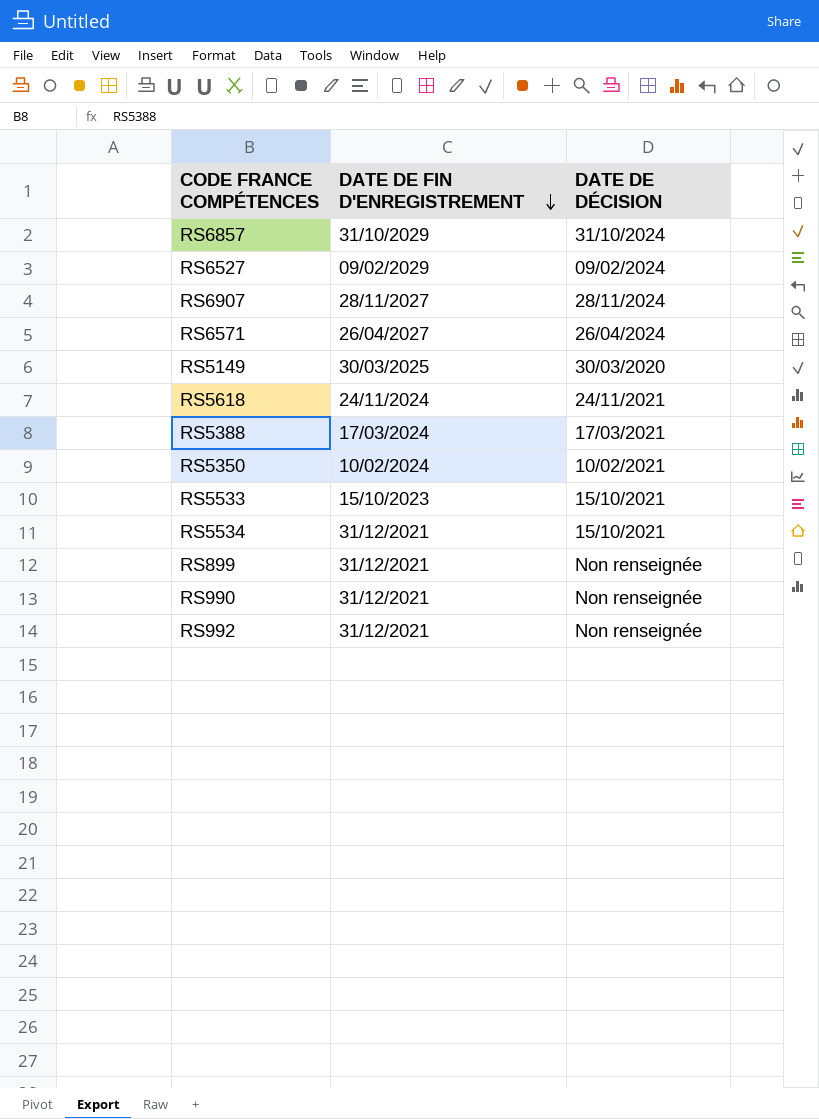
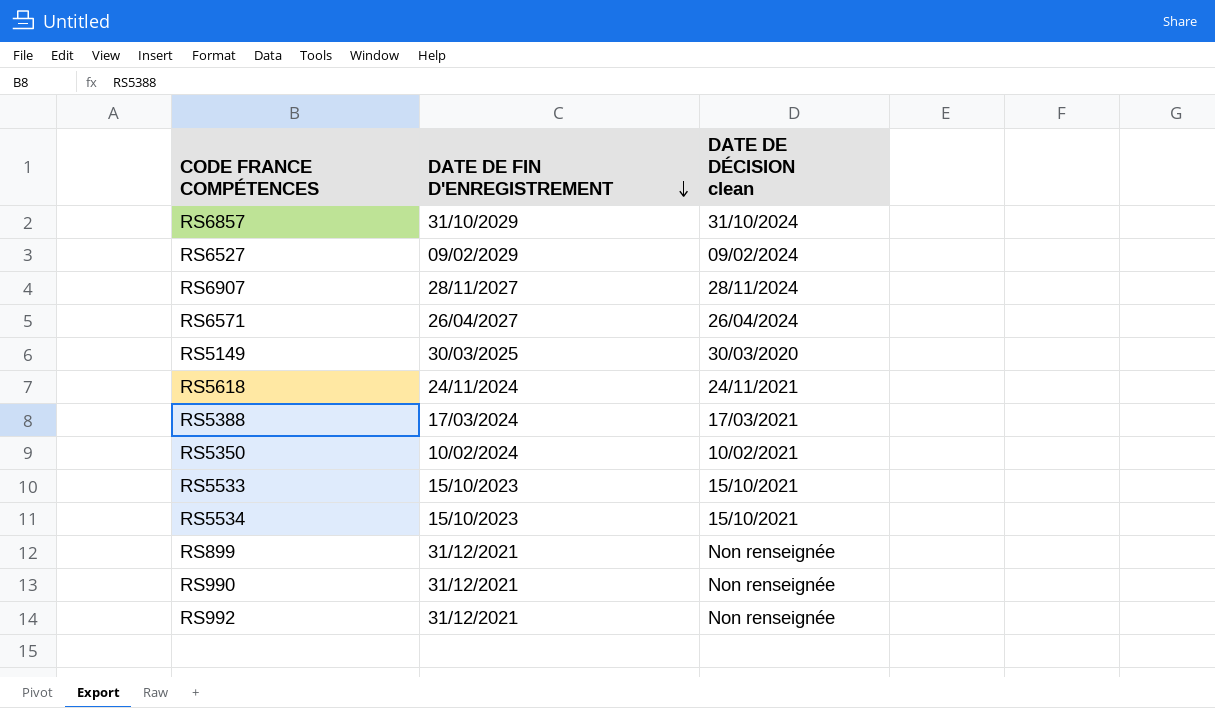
column name: DATE DE DÉCISION -> DATE DE DÉCISION clean
RS5534 | DATE DE FIN D'ENREGISTREMENT: 31/12/2021 -> 15/10/2023

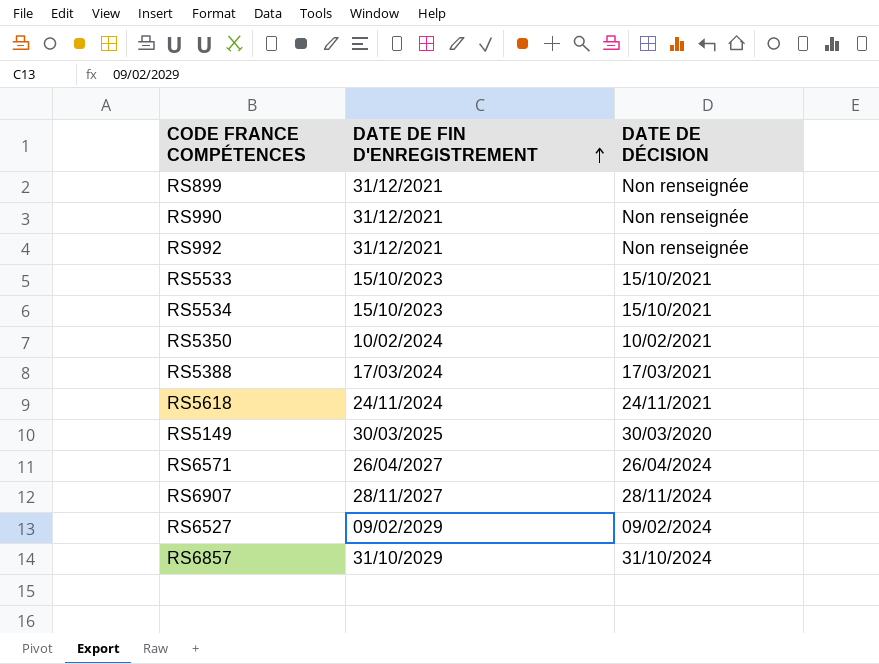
row order: DATE DE FIN D'ENREGISTREMENT descending -> DATE DE FIN D'ENREGISTREMENT ascending
column name: DATE DE DÉCISION clean -> DATE DE DÉCISION

